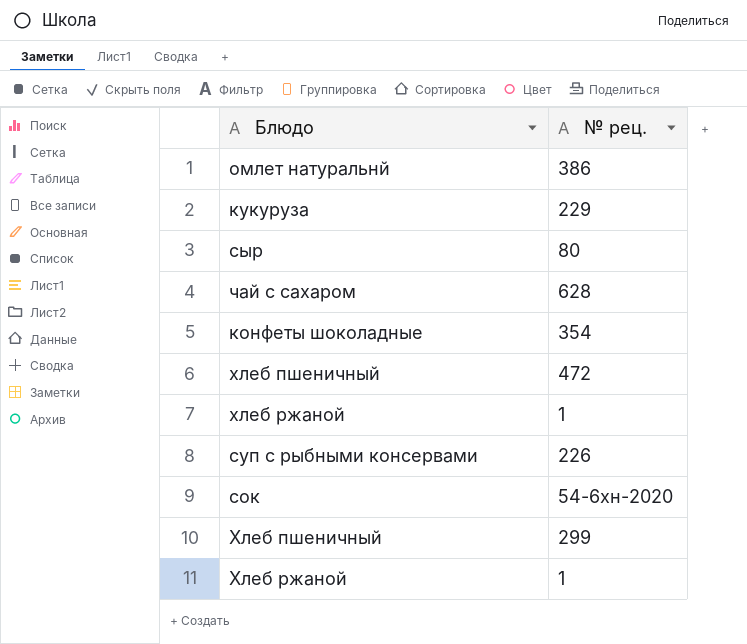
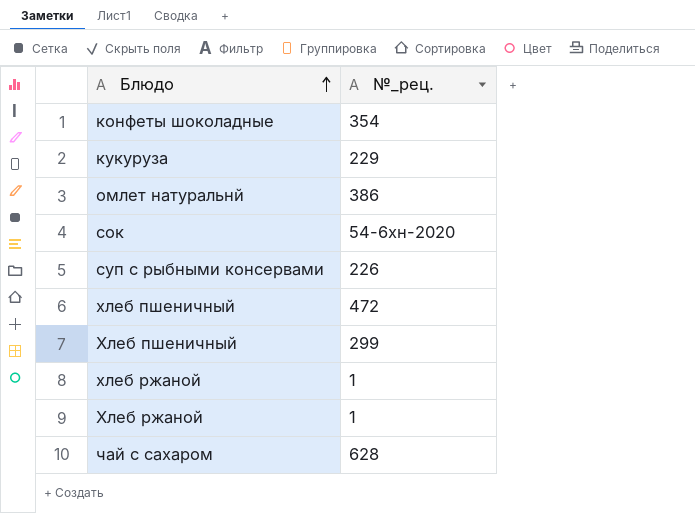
row order: none -> Блюдо ascending
column name: № рец. -> №_рец.
row сыр: 80 -> none

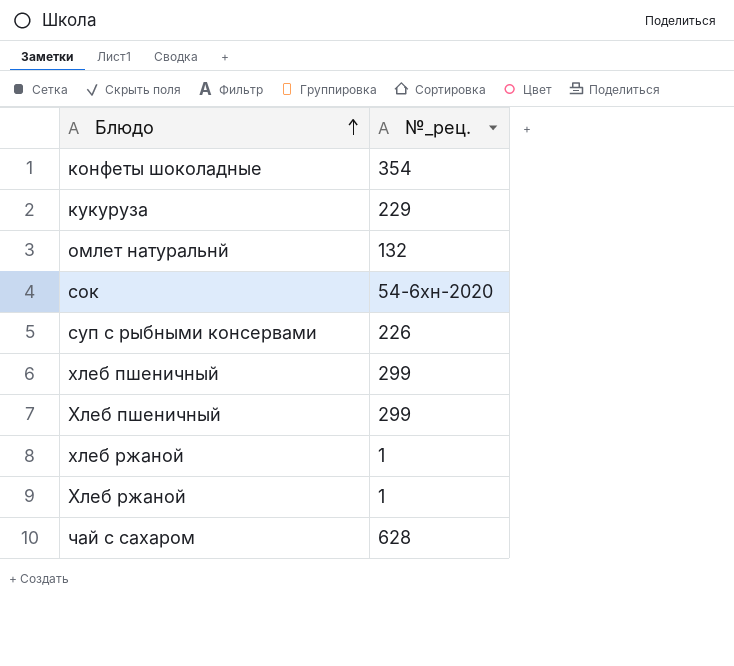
омлет натуральнй | №_рец.: 386 -> 132
хлеб пшеничный | №_рец.: 472 -> 299

